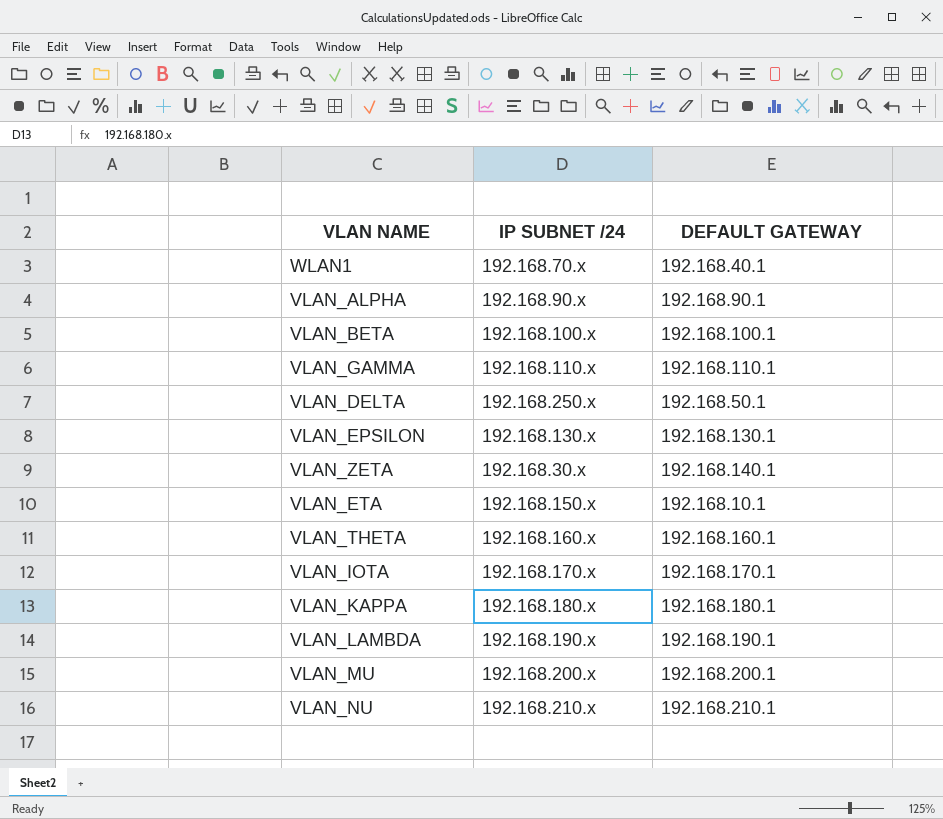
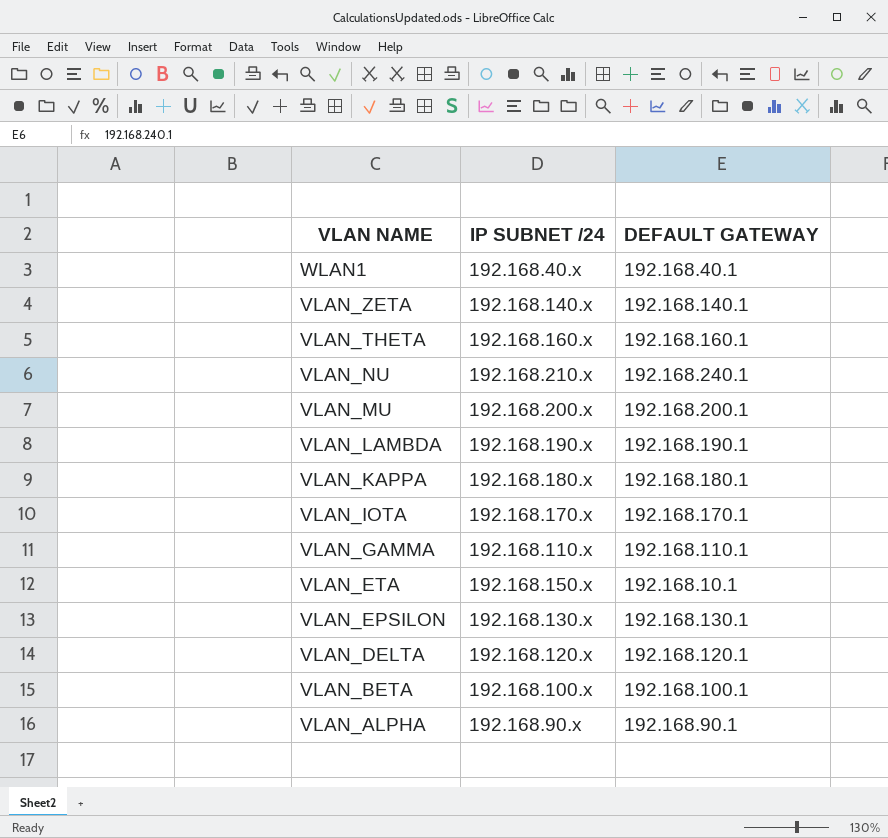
row order: none -> VLAN NAME descending
WLAN1 | IP SUBNET /24: 192.168.70.x -> 192.168.40.x
VLAN_ZETA | IP SUBNET /24: 192.168.30.x -> 192.168.140.x
VLAN_NU | DEFAULT GATEWAY: 192.168.210.1 -> 192.168.240.1
VLAN_DELTA | IP SUBNET /24: 192.168.250.x -> 192.168.120.x
VLAN_DELTA | DEFAULT GATEWAY: 192.168.50.1 -> 192.168.120.1

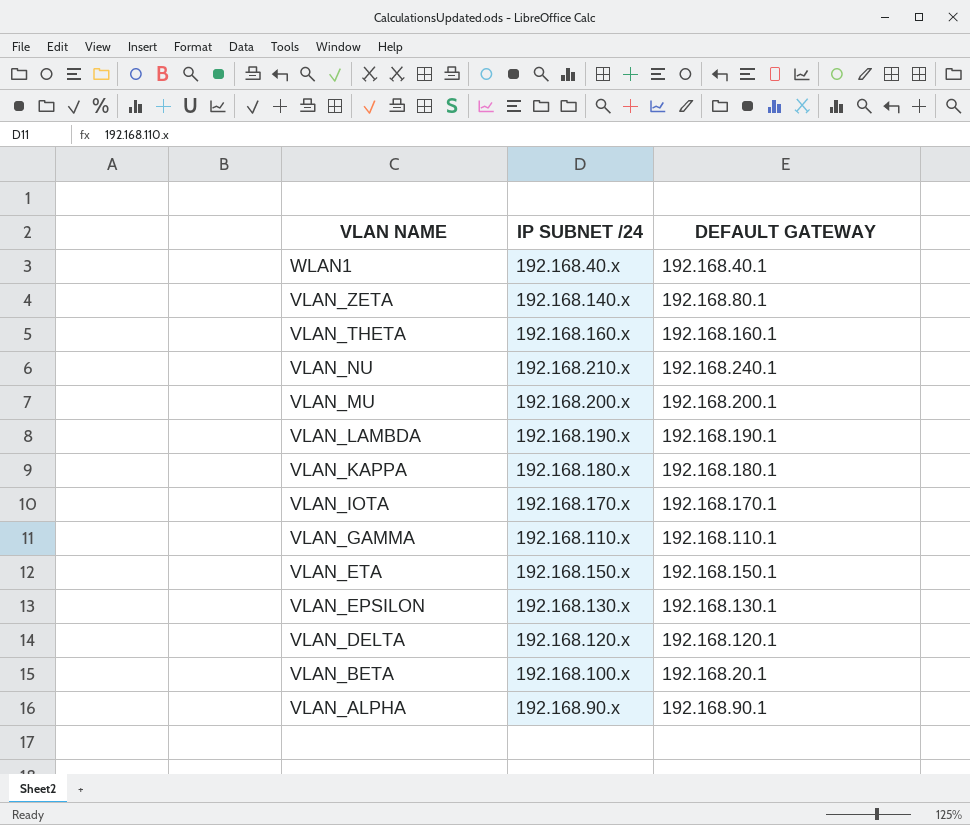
VLAN_ZETA | DEFAULT GATEWAY: 192.168.140.1 -> 192.168.80.1
VLAN_ETA | DEFAULT GATEWAY: 192.168.10.1 -> 192.168.150.1
VLAN_BETA | DEFAULT GATEWAY: 192.168.100.1 -> 192.168.20.1

